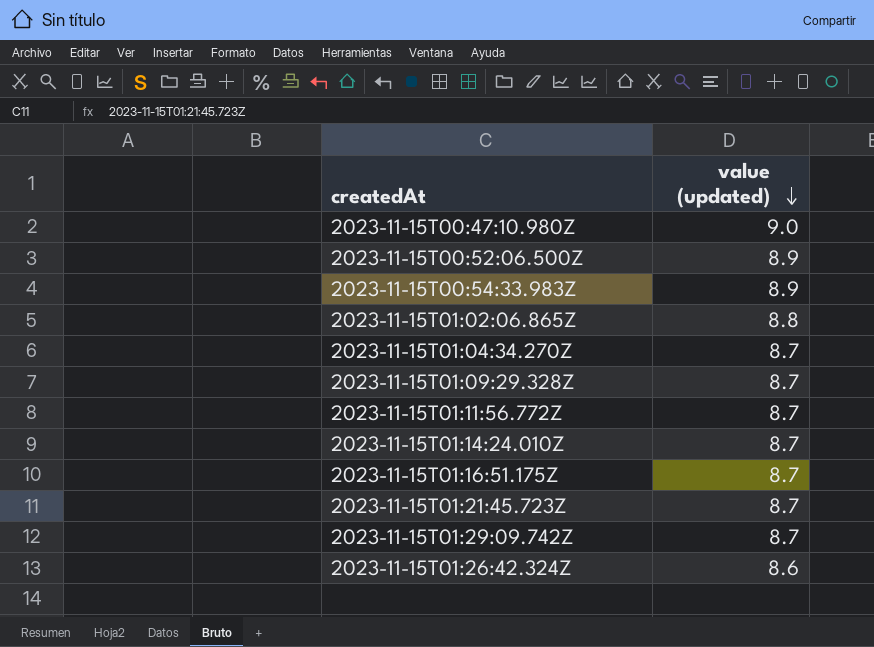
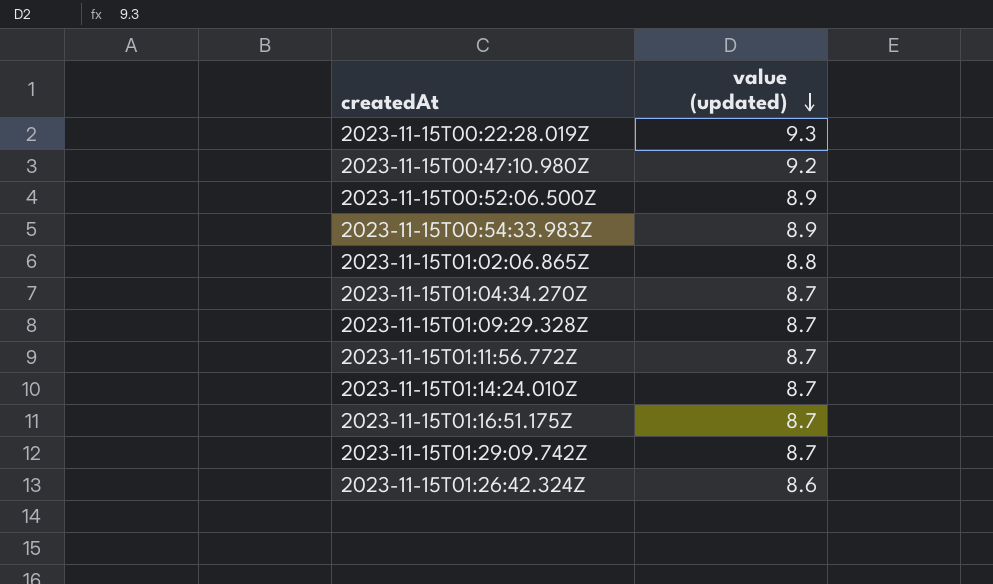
row 2023-11-15T01:21:45.723Z: 8.7 -> none
row 2023-11-15T00:22:28.019Z: none -> 9.3
2023-11-15T00:47:10.980Z | value (updated): 9.0 -> 9.2

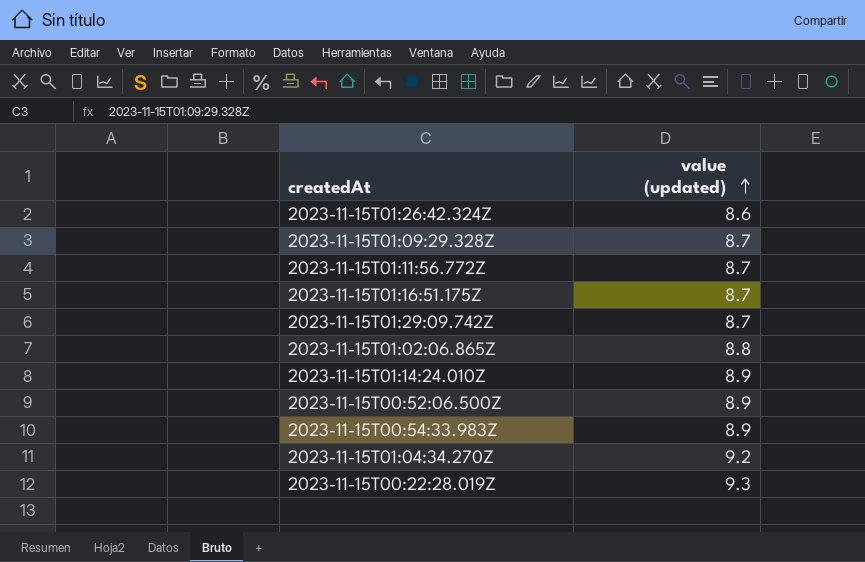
row order: value (updated) descending -> value (updated) ascending
row 2023-11-15T00:47:10.980Z: 9.2 -> none
2023-11-15T01:14:24.010Z | value (updated): 8.7 -> 8.9
2023-11-15T01:04:34.270Z | value (updated): 8.7 -> 9.2

